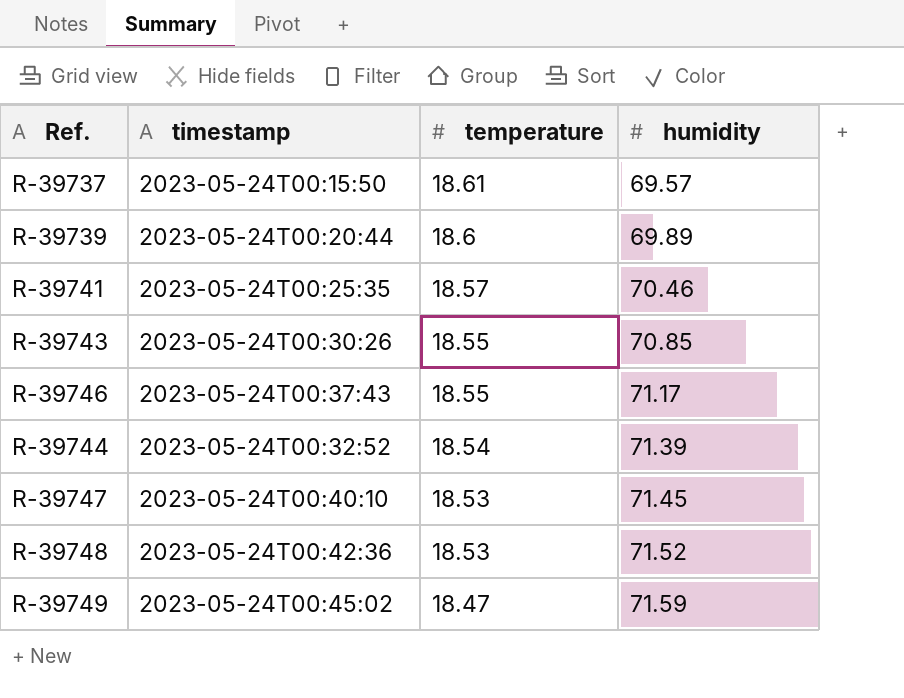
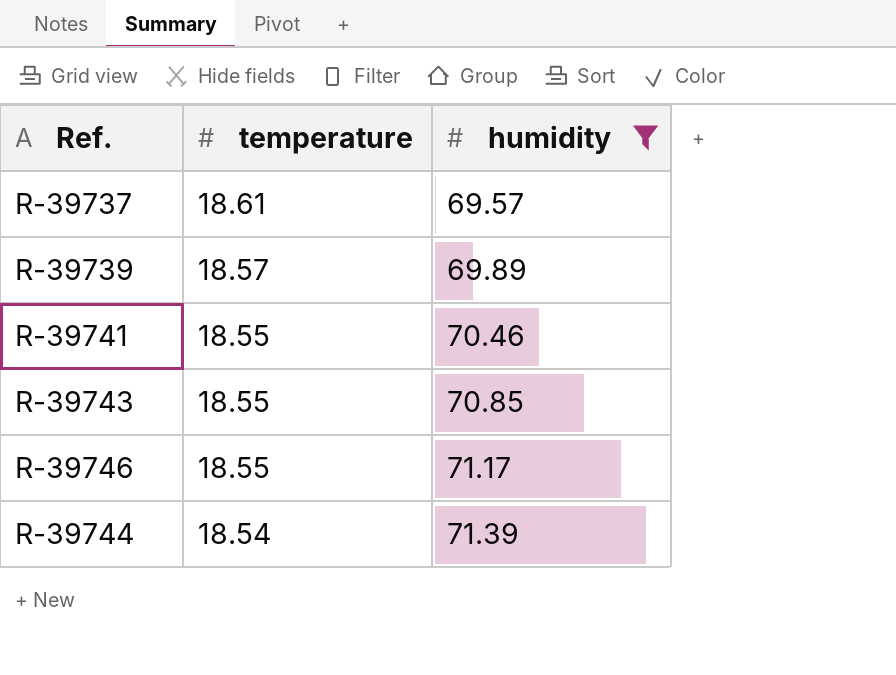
filter: none -> humidity <= 71.39
column timestamp | position: 2 -> none
R-39739 | temperature: 18.6 -> 18.57
R-39741 | temperature: 18.57 -> 18.55

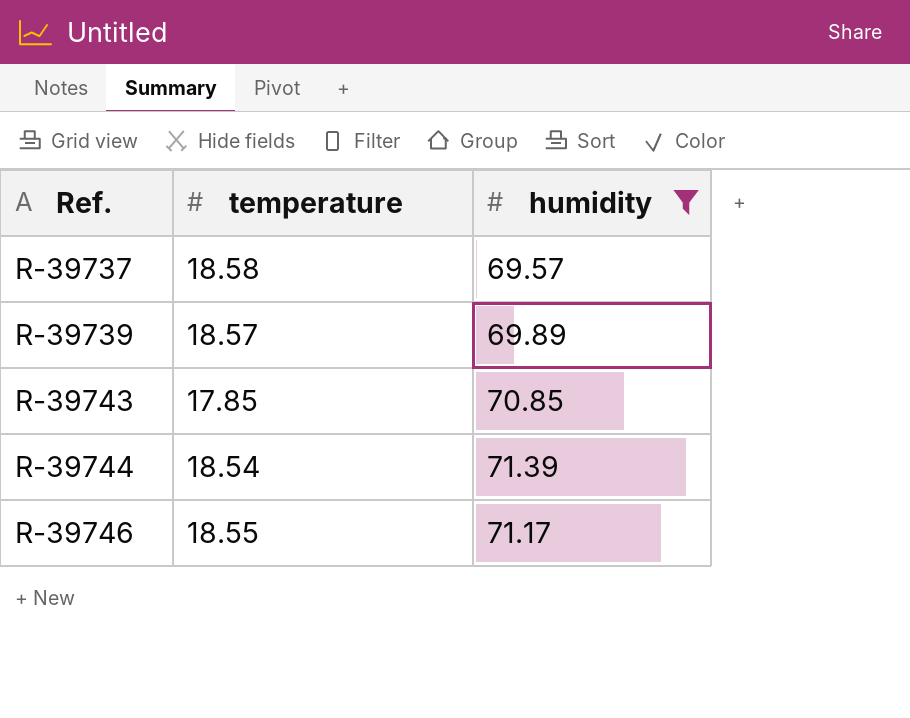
row order: temperature descending -> Ref. ascending
row R-39741: 18.55 | 70.46 -> none
R-39737 | temperature: 18.61 -> 18.58
R-39743 | temperature: 18.55 -> 17.85

